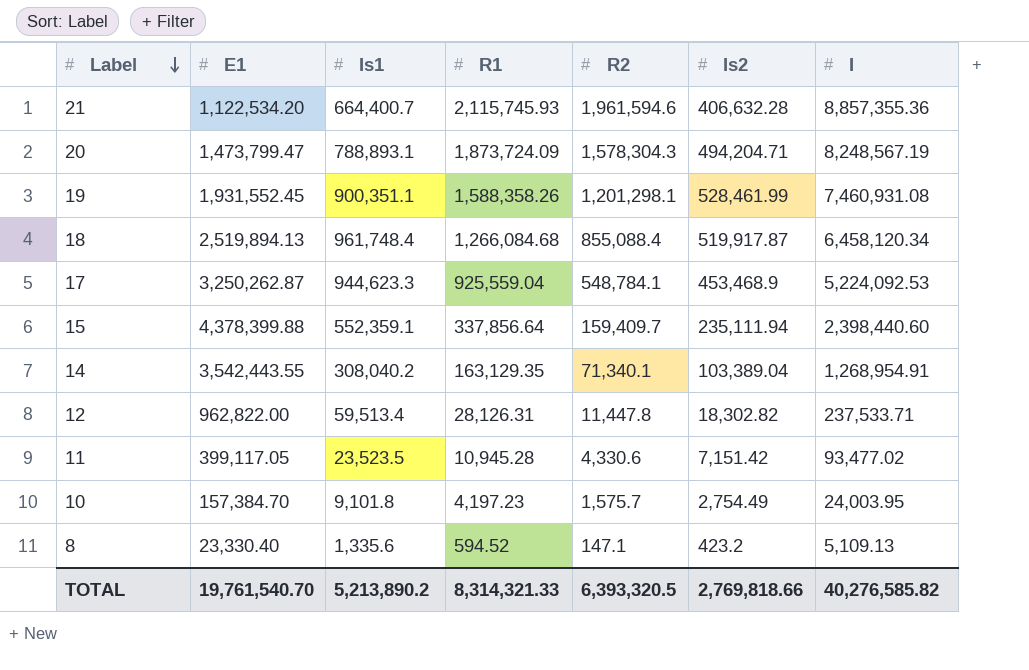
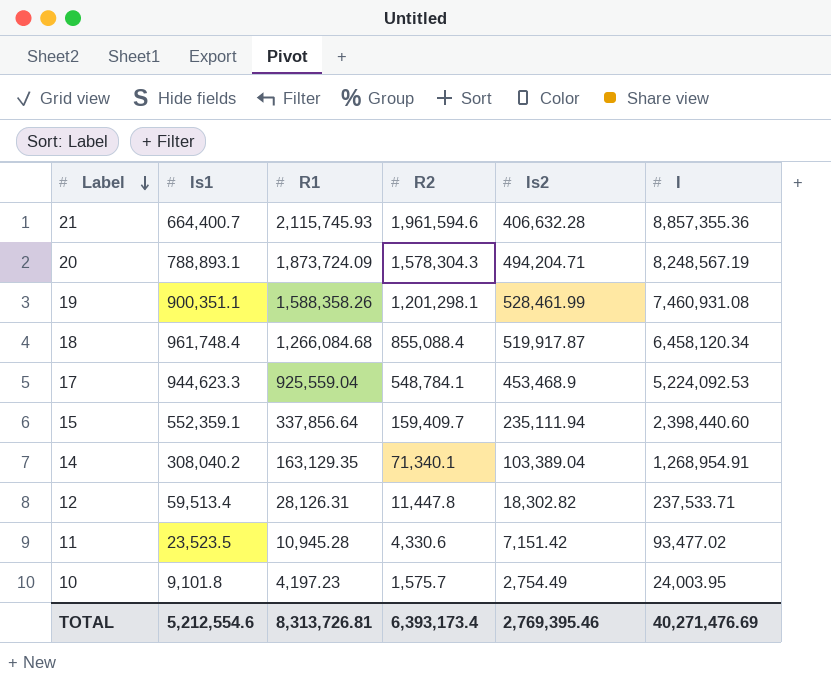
column E1 | position: 2 -> none
row 8: 23,330.40 | 1,335.6 | 594.52 | 147.1 | 423.2 | 5,109.13 -> none
TOTAL | Is1: 5,213,890.2 -> 5,212,554.6
TOTAL | R1: 8,314,321.33 -> 8,313,726.81
TOTAL | R2: 6,393,320.5 -> 6,393,173.4
TOTAL | Is2: 2,769,818.66 -> 2,769,395.46
TOTAL | I: 40,276,585.82 -> 40,271,476.69

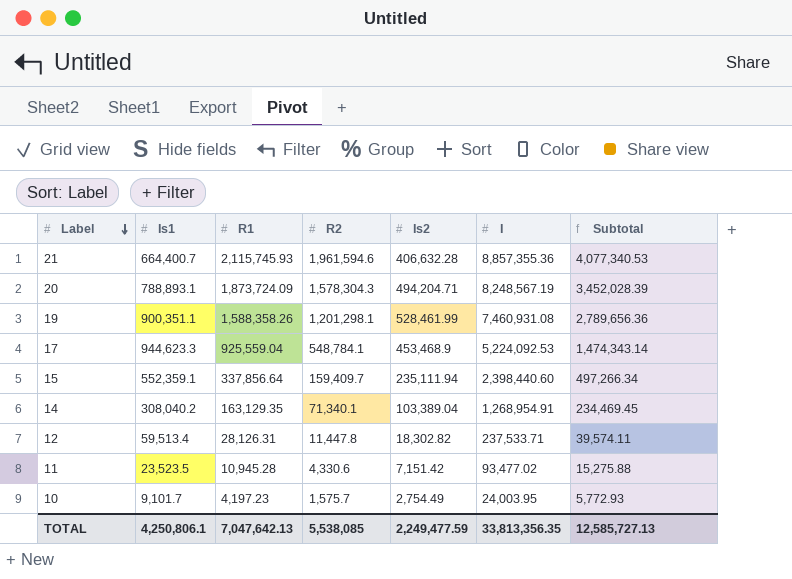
column Subtotal | formula: none -> [R1] + [R2]
row 18: 961,748.4 | 1,266,084.68 | 855,088.4 | 519,917.87 | 6,458,120.34 -> none
10 | Is1: 9,101.8 -> 9,101.7
TOTAL | Is1: 5,212,554.6 -> 4,250,806.1
TOTAL | R1: 8,313,726.81 -> 7,047,642.13
TOTAL | R2: 6,393,173.4 -> 5,538,085
TOTAL | Is2: 2,769,395.46 -> 2,249,477.59
TOTAL | I: 40,271,476.69 -> 33,813,356.35

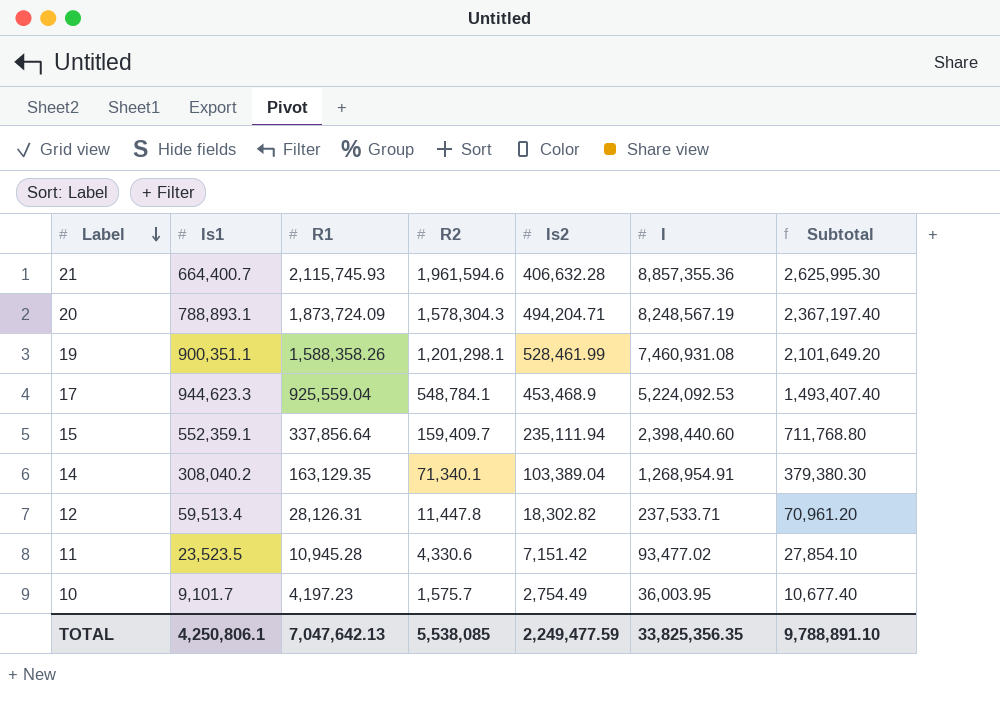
column Subtotal | formula: [R1] + [R2] -> [Is1] + [R2]
10 | I: 24,003.95 -> 36,003.95
TOTAL | I: 33,813,356.35 -> 33,825,356.35
TOTAL | Subtotal: 12,585,727.13 -> 9,788,891.10

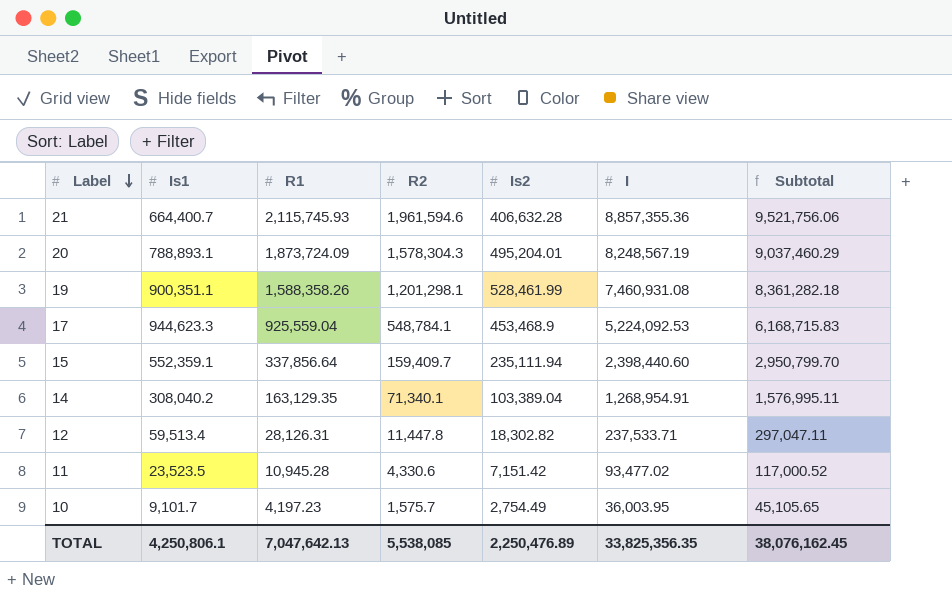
column Subtotal | formula: [Is1] + [R2] -> [Is1] + [I]
20 | Is2: 494,204.71 -> 495,204.01
TOTAL | Is2: 2,249,477.59 -> 2,250,476.89
TOTAL | Subtotal: 9,788,891.10 -> 38,076,162.45

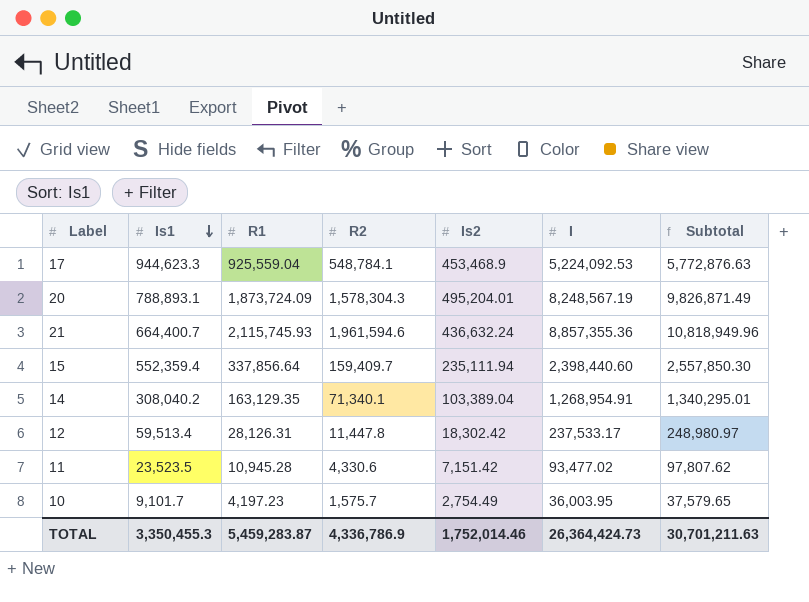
row order: Label descending -> Is1 descending
column Subtotal | formula: [Is1] + [I] -> [R2] + [I]
row 19: 900,351.1 | 1,588,358.26 | 1,201,298.1 | 528,461.99 | 7,460,931.08 | 8,361,282.18 -> none
21 | Is2: 406,632.28 -> 436,632.24
15 | Is1: 552,359.1 -> 552,359.4
12 | Is2: 18,302.82 -> 18,302.42
12 | I: 237,533.71 -> 237,533.17
TOTAL | Is1: 4,250,806.1 -> 3,350,455.3
TOTAL | R1: 7,047,642.13 -> 5,459,283.87
TOTAL | R2: 5,538,085 -> 4,336,786.9
TOTAL | Is2: 2,250,476.89 -> 1,752,014.46
TOTAL | I: 33,825,356.35 -> 26,364,424.73
TOTAL | Subtotal: 38,076,162.45 -> 30,701,211.63

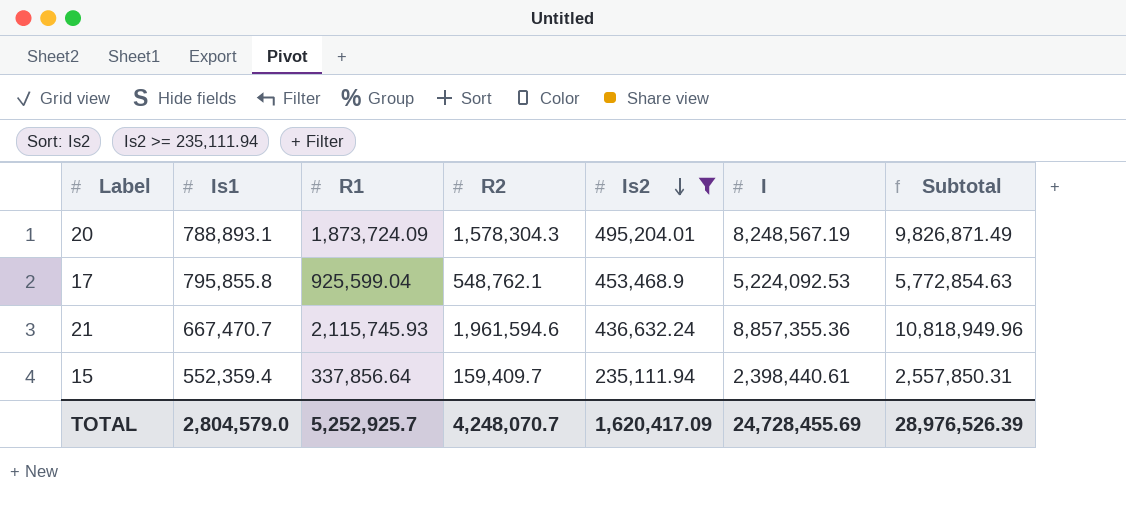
filter: none -> Is2 >= 235,111.94
row order: Is1 descending -> Is2 descending
17 | Is1: 944,623.3 -> 795,855.8
17 | R1: 925,559.04 -> 925,599.04
17 | R2: 548,784.1 -> 548,762.1
17 | Subtotal: 5,772,876.63 -> 5,772,854.63
21 | Is1: 664,400.7 -> 667,470.7
15 | I: 2,398,440.60 -> 2,398,440.61
15 | Subtotal: 2,557,850.30 -> 2,557,850.31
TOTAL | Is1: 3,350,455.3 -> 2,804,579.0
TOTAL | R1: 5,459,283.87 -> 5,252,925.7
TOTAL | R2: 4,336,786.9 -> 4,248,070.7
TOTAL | Is2: 1,752,014.46 -> 1,620,417.09
TOTAL | I: 26,364,424.73 -> 24,728,455.69
TOTAL | Subtotal: 30,701,211.63 -> 28,976,526.39

